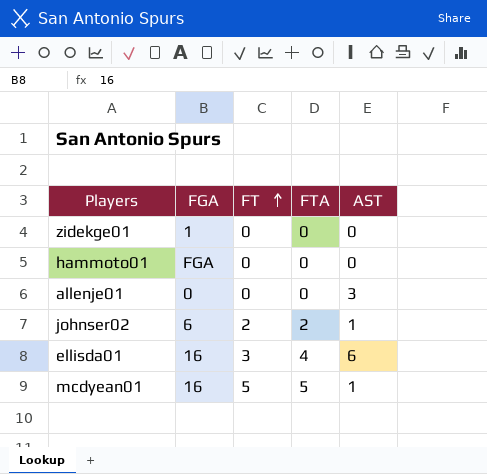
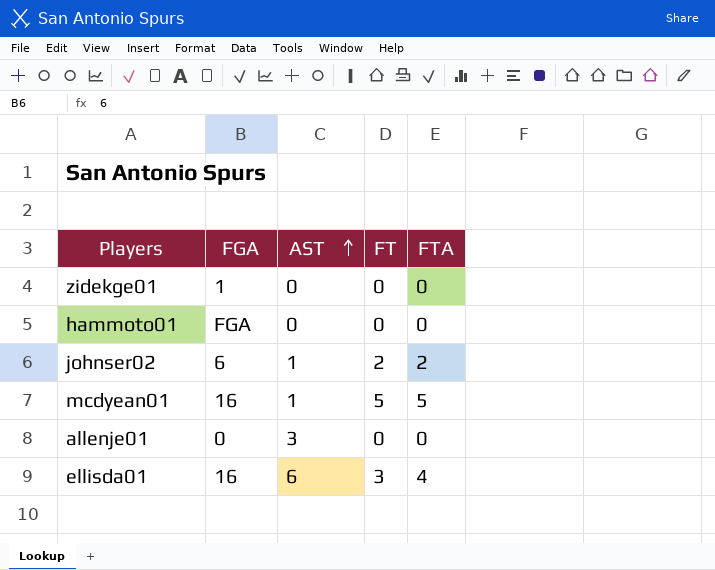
row order: FT ascending -> AST ascending
column AST | position: 5 -> 3

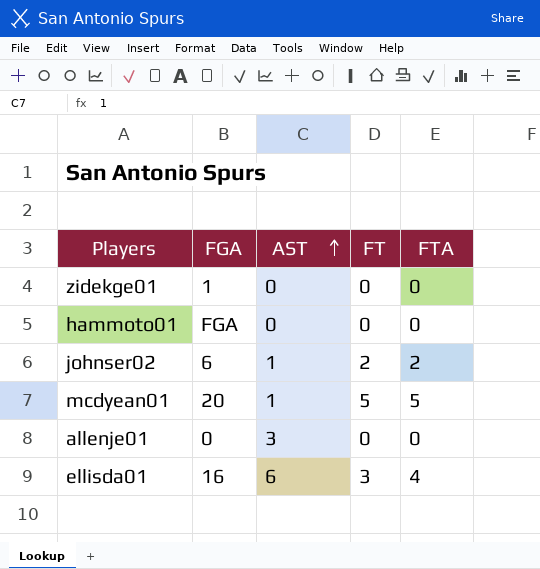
mcdyean01 | FGA: 16 -> 20

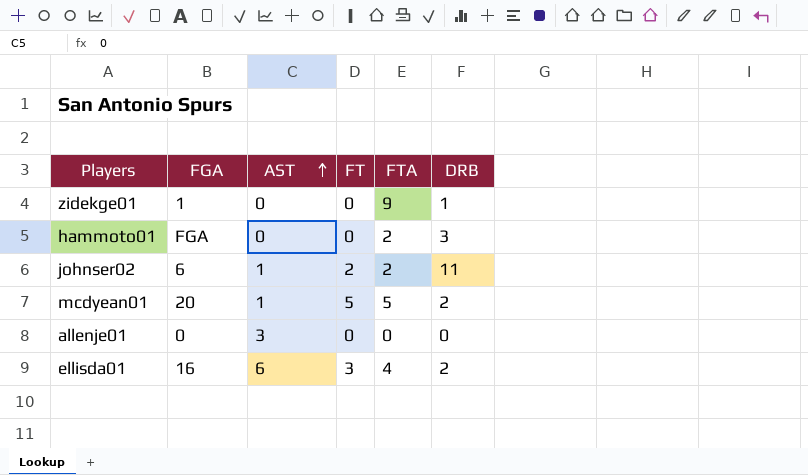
column DRB | position: none -> 6
zidekge01 | FTA: 0 -> 9
hammoto01 | FTA: 0 -> 2

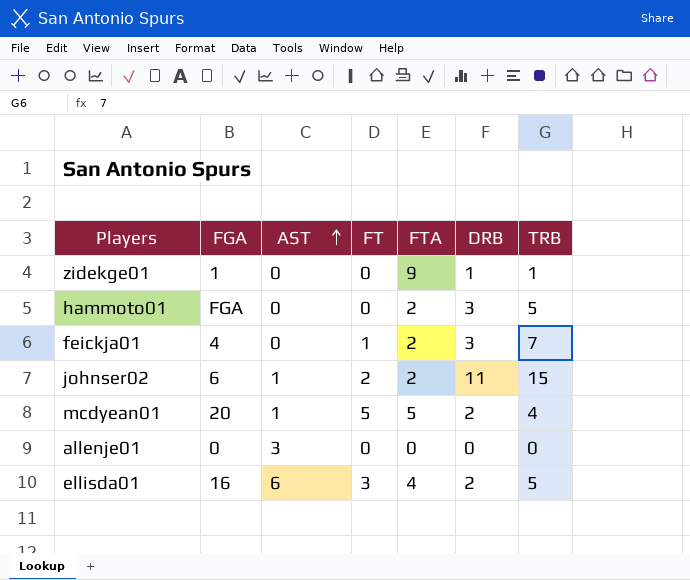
column TRB | position: none -> 7
row feickja01: none -> 4 | 0 | 1 | 2 | 3 | 7

